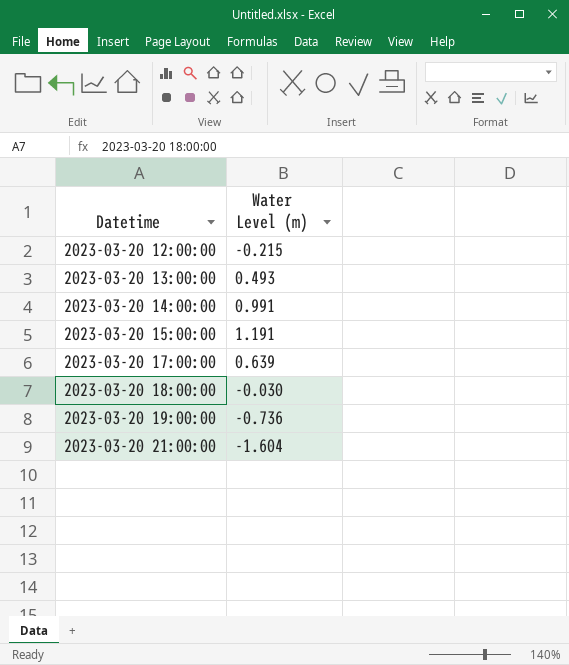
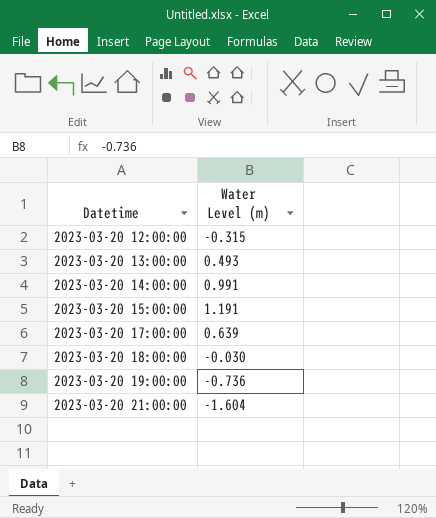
2023-03-20 12:00:00 | Water Level (m): -0.215 -> -0.315

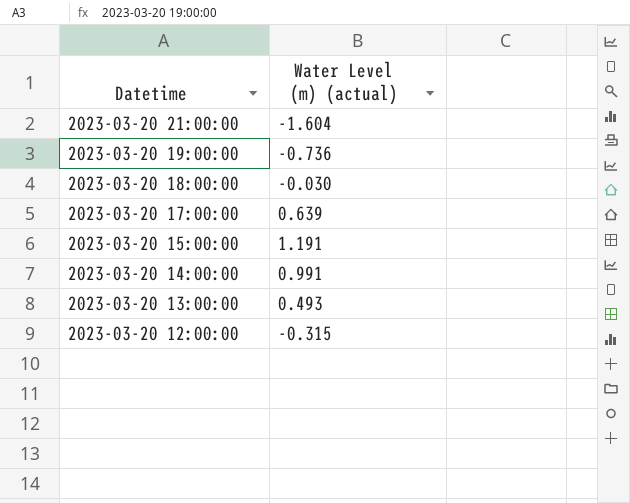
row order: Datetime ascending -> Datetime descending
column name: Water Level (m) -> Water Level (m) (actual)

